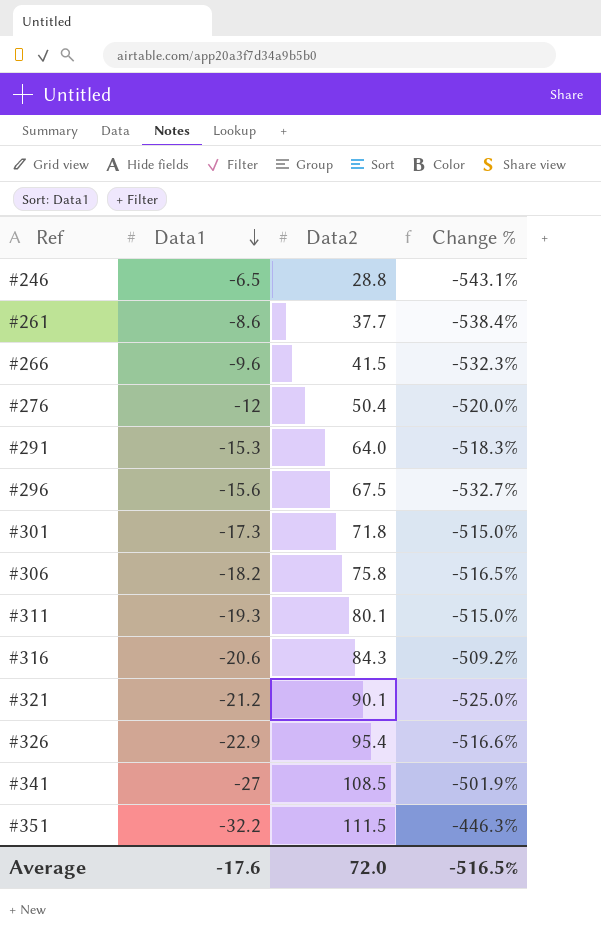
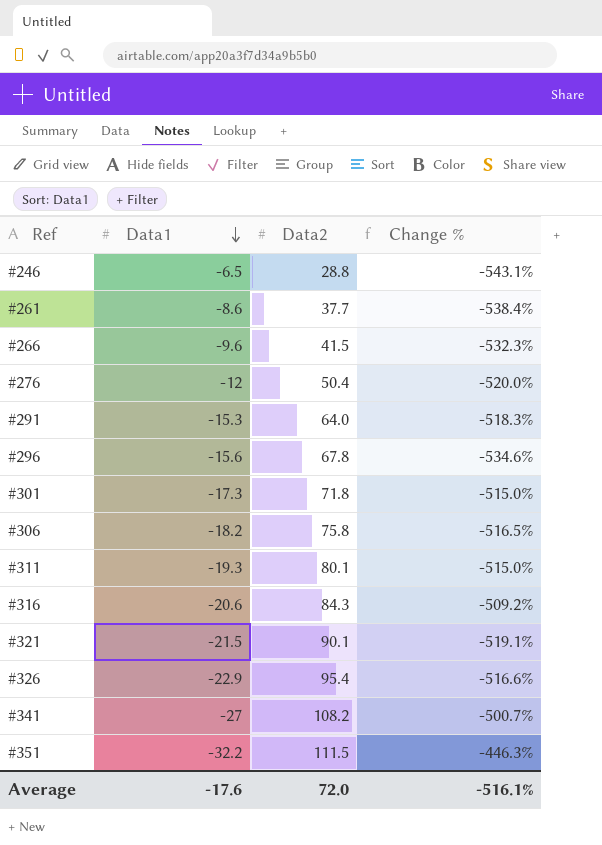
#296 | Data2: 67.5 -> 67.8
#296 | Change %: -532.7% -> -534.6%
#321 | Data1: -21.2 -> -21.5
#321 | Change %: -525.0% -> -519.1%
#341 | Data2: 108.5 -> 108.2
#341 | Change %: -501.9% -> -500.7%
Average | Change %: -516.5% -> -516.1%

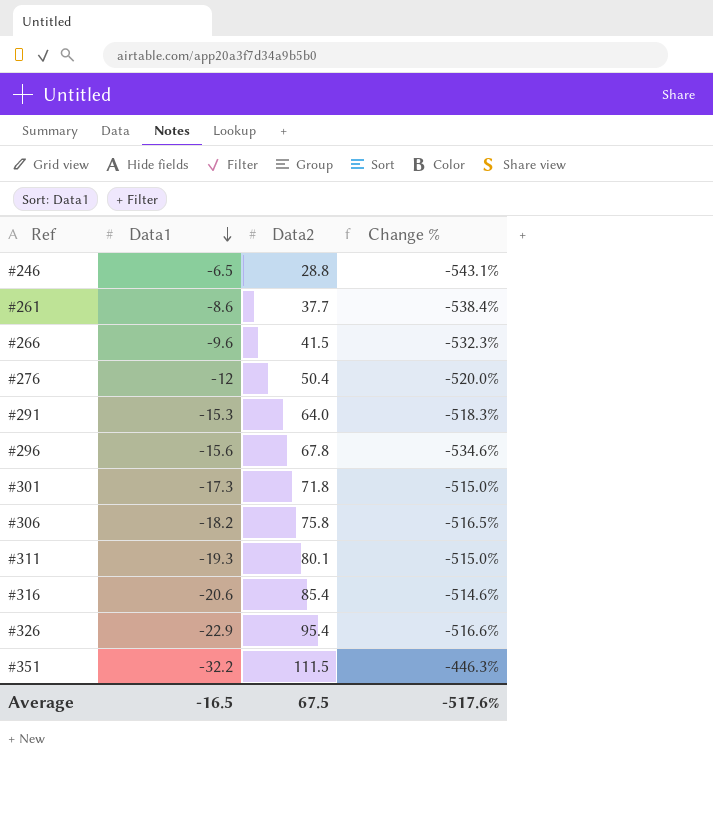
row #321: -21.5 | 90.1 | -519.1% -> none
row #341: -27 | 108.2 | -500.7% -> none
#316 | Data2: 84.3 -> 85.4
#316 | Change %: -509.2% -> -514.6%
Average | Data1: -17.6 -> -16.5
Average | Data2: 72.0 -> 67.5
Average | Change %: -516.1% -> -517.6%

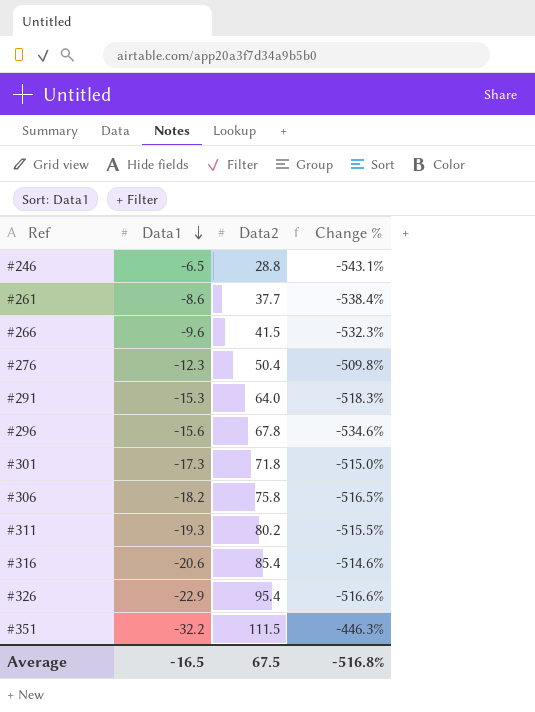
#276 | Data1: -12 -> -12.3
#276 | Change %: -520.0% -> -509.8%
#311 | Data2: 80.1 -> 80.2
#311 | Change %: -515.0% -> -515.5%
Average | Change %: -517.6% -> -516.8%

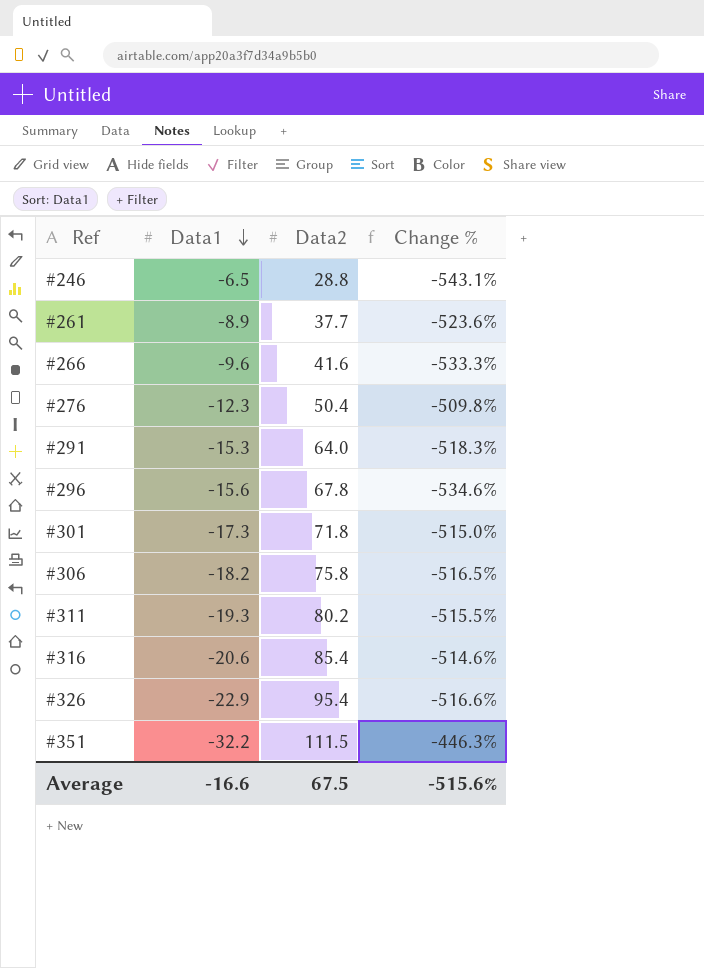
#261 | Data1: -8.6 -> -8.9
#261 | Change %: -538.4% -> -523.6%
#266 | Data2: 41.5 -> 41.6
#266 | Change %: -532.3% -> -533.3%
Average | Data1: -16.5 -> -16.6
Average | Change %: -516.8% -> -515.6%

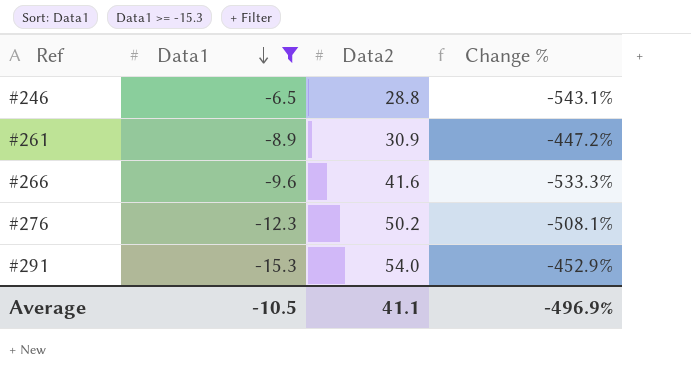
filter: none -> Data1 >= -15.3
#261 | Data2: 37.7 -> 30.9
#261 | Change %: -523.6% -> -447.2%
#276 | Data2: 50.4 -> 50.2
#276 | Change %: -509.8% -> -508.1%
#291 | Data2: 64.0 -> 54.0
#291 | Change %: -518.3% -> -452.9%
Average | Data1: -16.6 -> -10.5
Average | Data2: 67.5 -> 41.1
Average | Change %: -515.6% -> -496.9%

